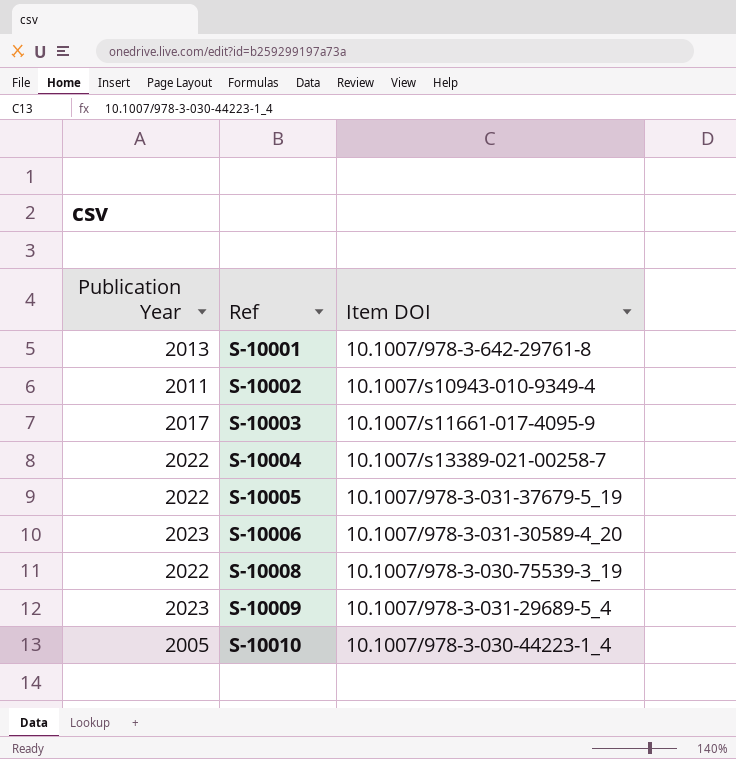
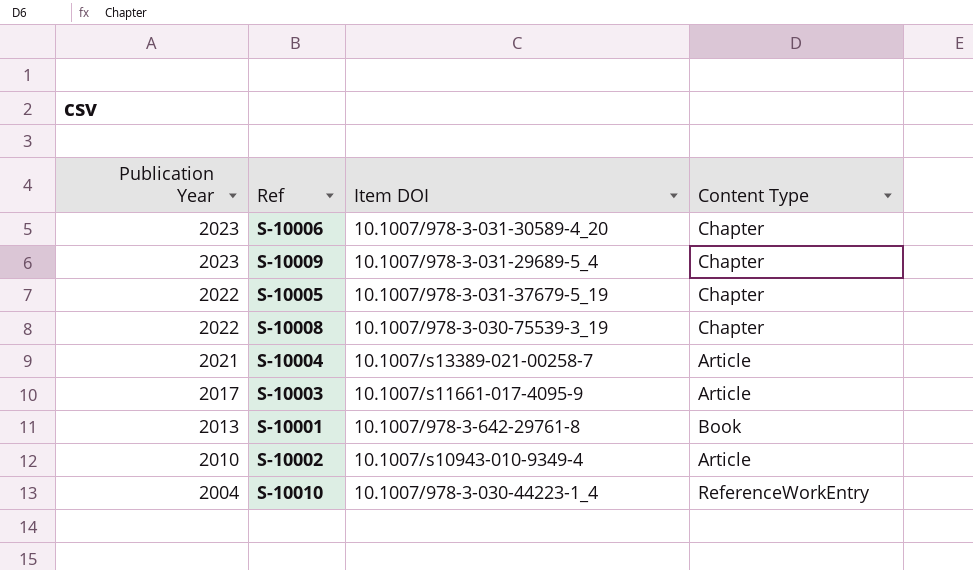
row order: Ref ascending -> Publication Year descending
column Content Type | position: none -> 4
S-10004 | Publication Year: 2022 -> 2021
S-10002 | Publication Year: 2011 -> 2010
S-10010 | Publication Year: 2005 -> 2004

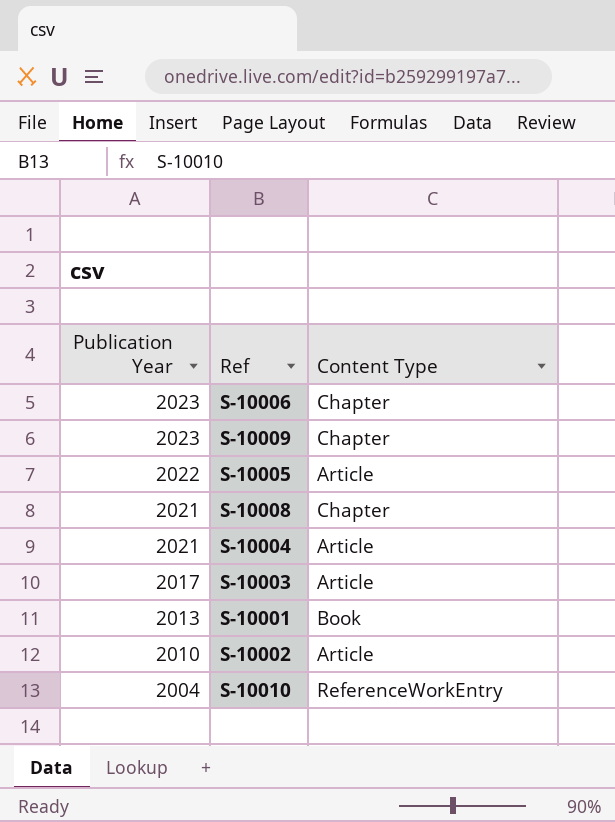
column Item DOI | position: 3 -> none
S-10005 | Content Type: Chapter -> Article
S-10008 | Publication Year: 2022 -> 2021

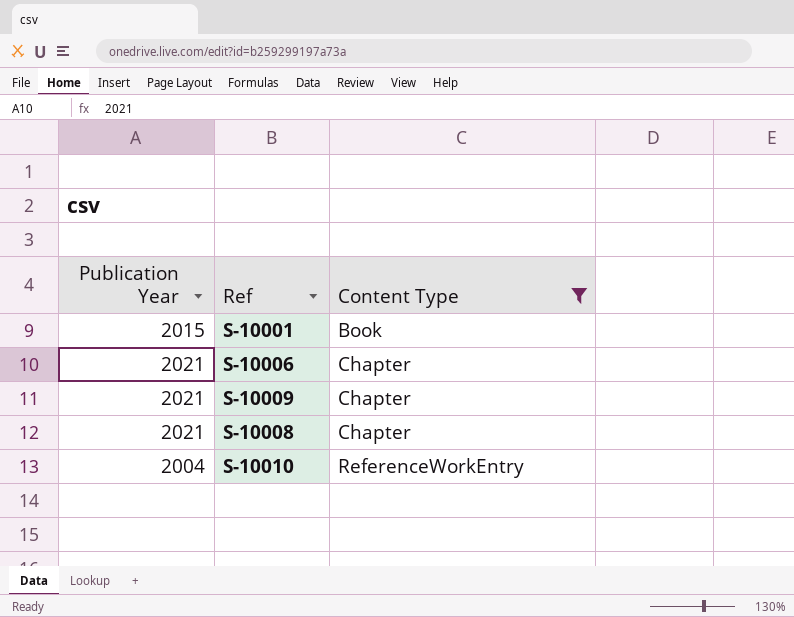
filter: none -> Content Type != Article
row order: Publication Year descending -> Content Type ascending
S-10001 | Publication Year: 2013 -> 2015
S-10006 | Publication Year: 2023 -> 2021
S-10009 | Publication Year: 2023 -> 2021

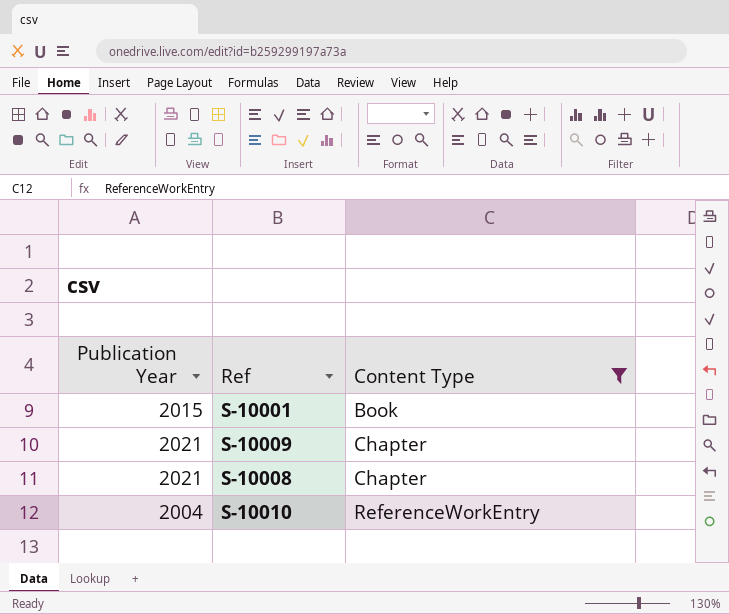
row S-10006: 2021 | Chapter -> none

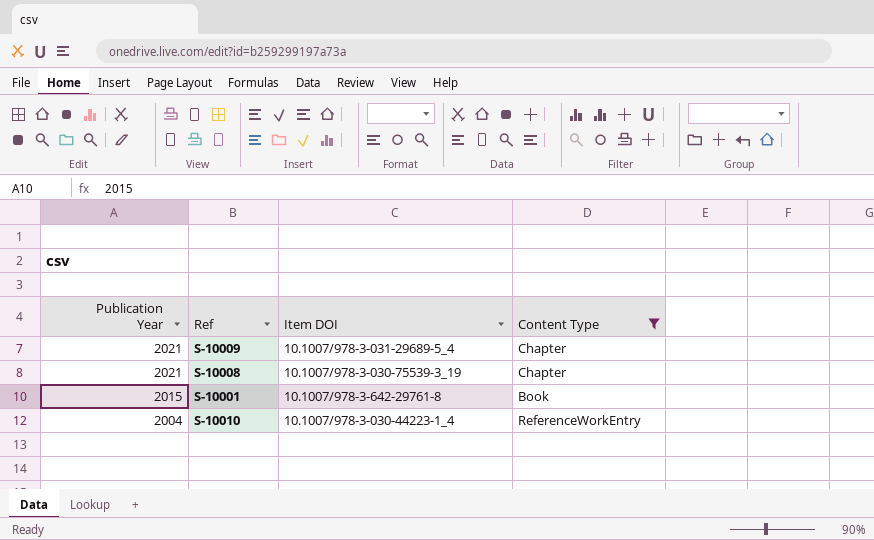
row order: Content Type ascending -> Publication Year descending
column Item DOI | position: none -> 3

